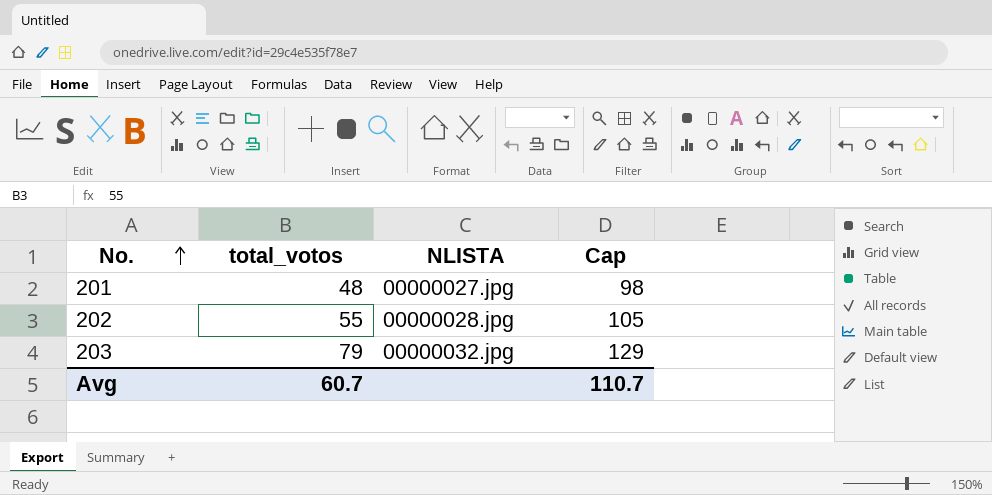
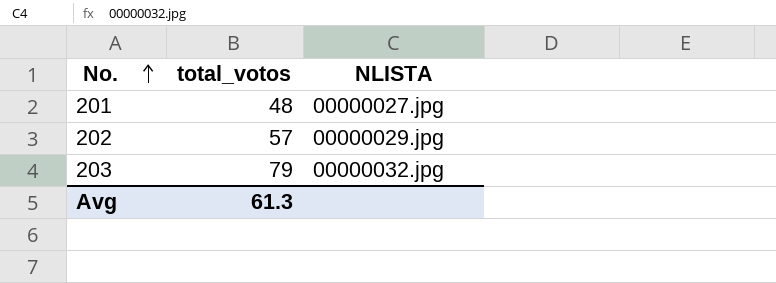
column Cap | formula: [total_votos] + 50 -> none
202 | total_votos: 55 -> 57
202 | NLISTA: 00000028.jpg -> 00000029.jpg
Avg | total_votos: 60.7 -> 61.3

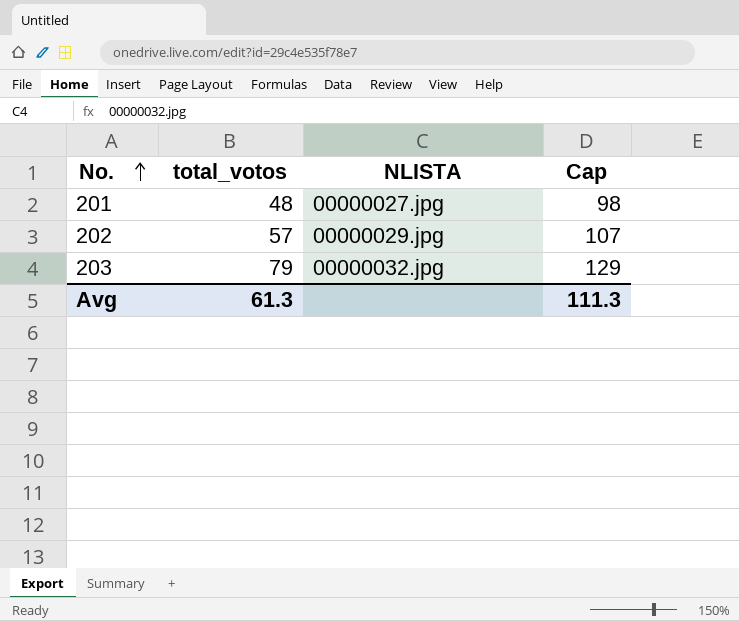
column Cap | formula: none -> [total_votos] + 50

